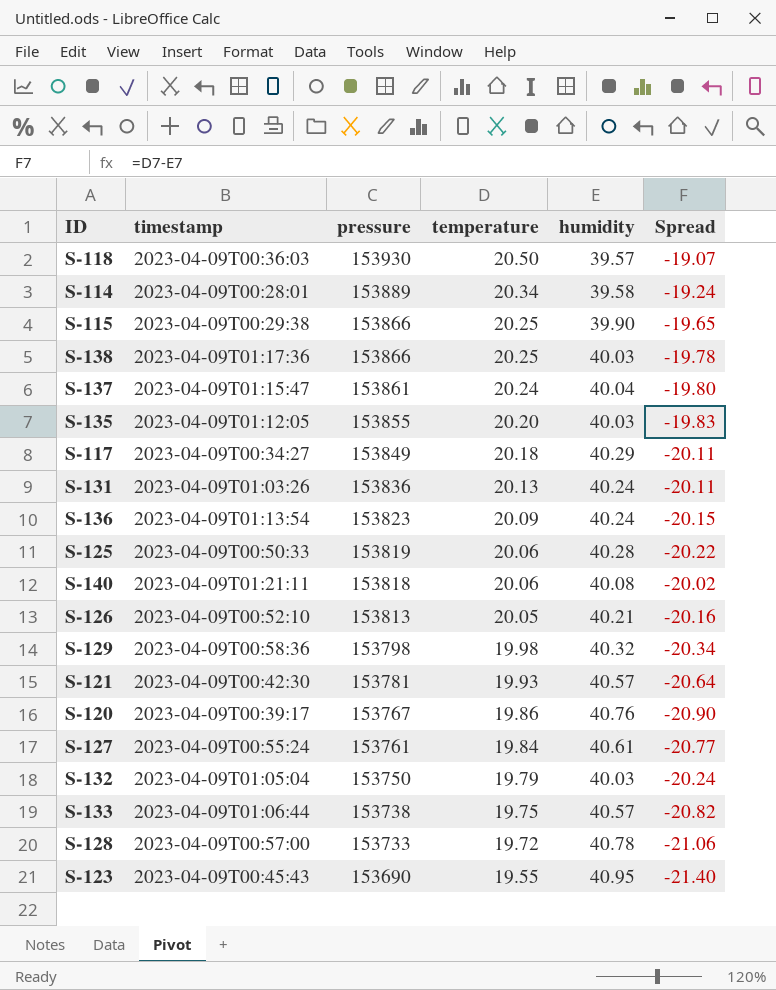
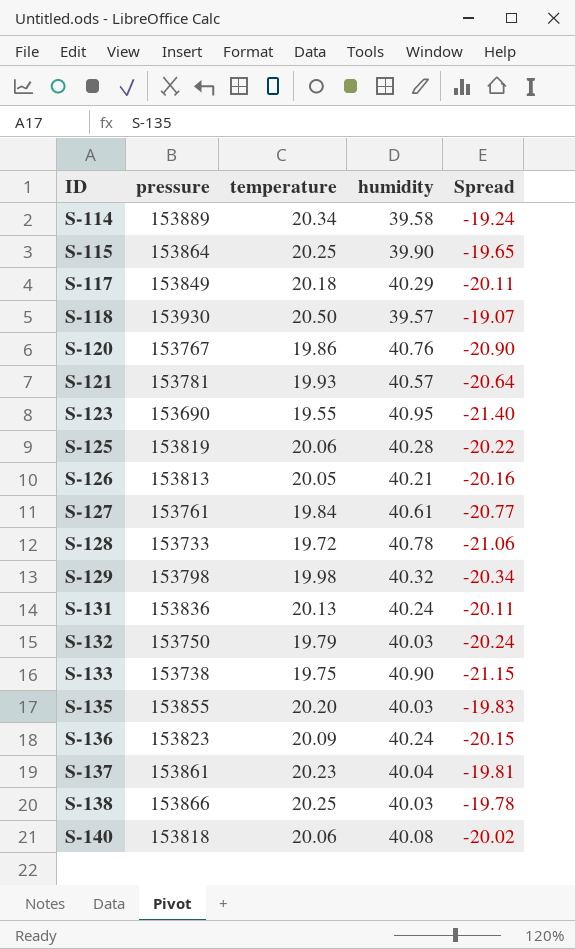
row order: pressure descending -> ID ascending
column timestamp | position: 2 -> none
S-115 | pressure: 153866 -> 153864
S-133 | humidity: 40.57 -> 40.90
S-133 | Spread: -20.82 -> -21.15
S-137 | temperature: 20.24 -> 20.23
S-137 | Spread: -19.80 -> -19.81

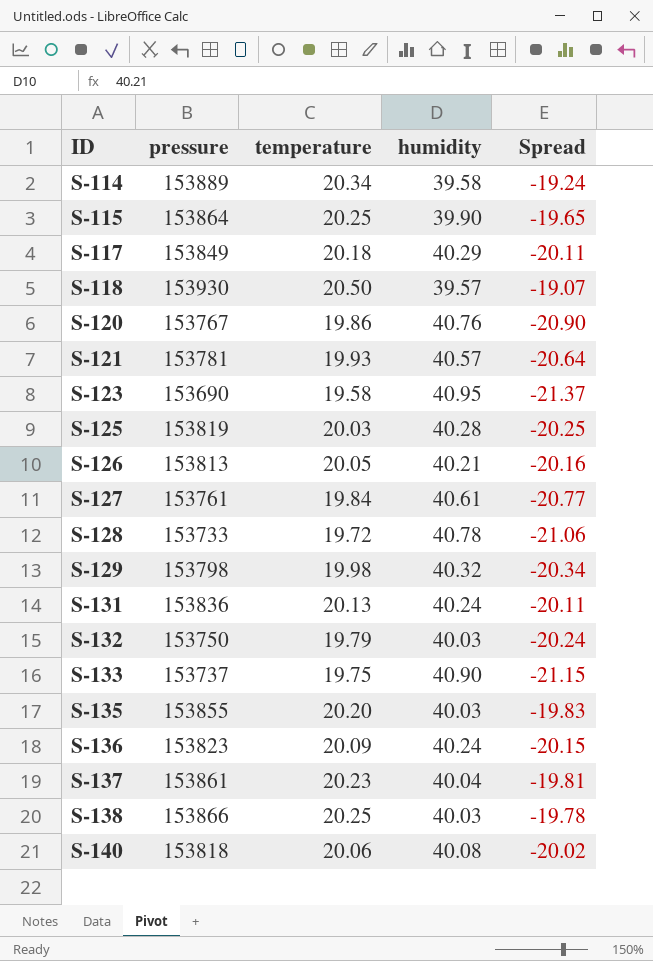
S-123 | temperature: 19.55 -> 19.58
S-123 | Spread: -21.40 -> -21.37
S-125 | temperature: 20.06 -> 20.03
S-125 | Spread: -20.22 -> -20.25
S-133 | pressure: 153738 -> 153737

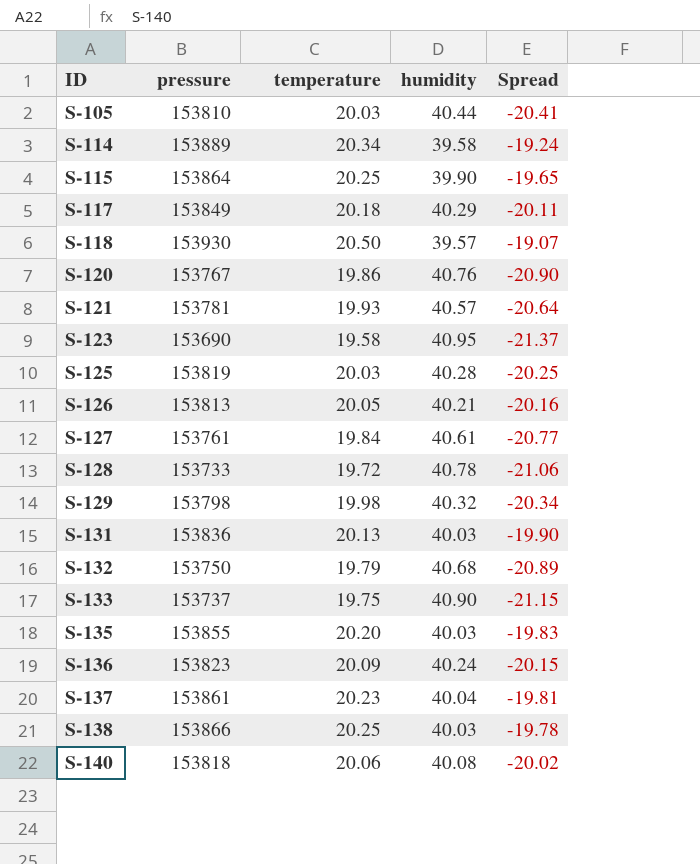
row S-105: none -> 153810 | 20.03 | 40.44 | -20.41
S-131 | humidity: 40.24 -> 40.03
S-131 | Spread: -20.11 -> -19.90
S-132 | humidity: 40.03 -> 40.68
S-132 | Spread: -20.24 -> -20.89

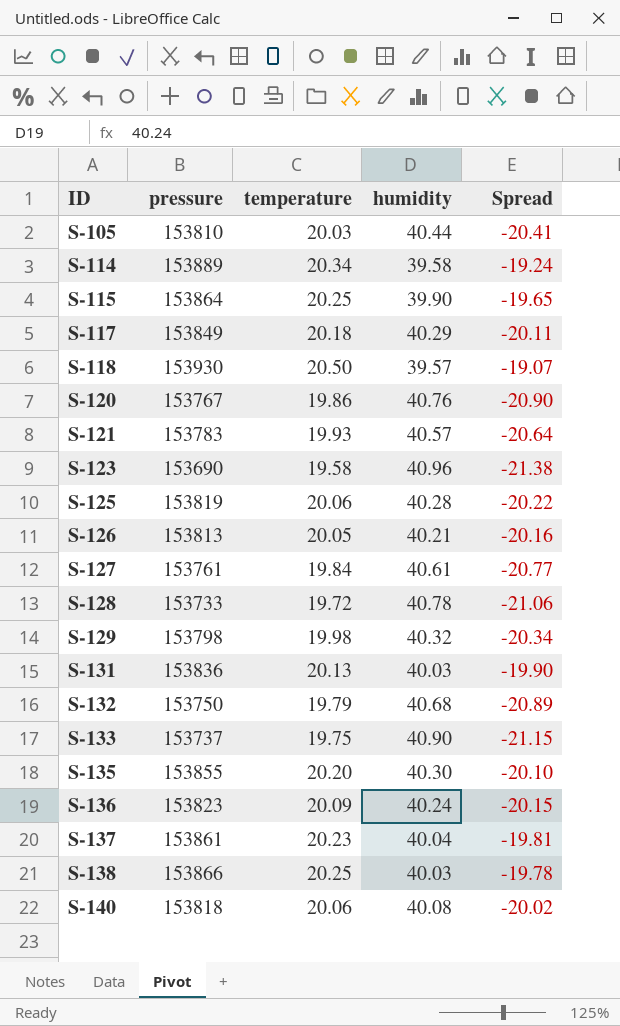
S-121 | pressure: 153781 -> 153783
S-123 | humidity: 40.95 -> 40.96
S-123 | Spread: -21.37 -> -21.38
S-125 | temperature: 20.03 -> 20.06
S-125 | Spread: -20.25 -> -20.22
S-135 | humidity: 40.03 -> 40.30
S-135 | Spread: -19.83 -> -20.10

